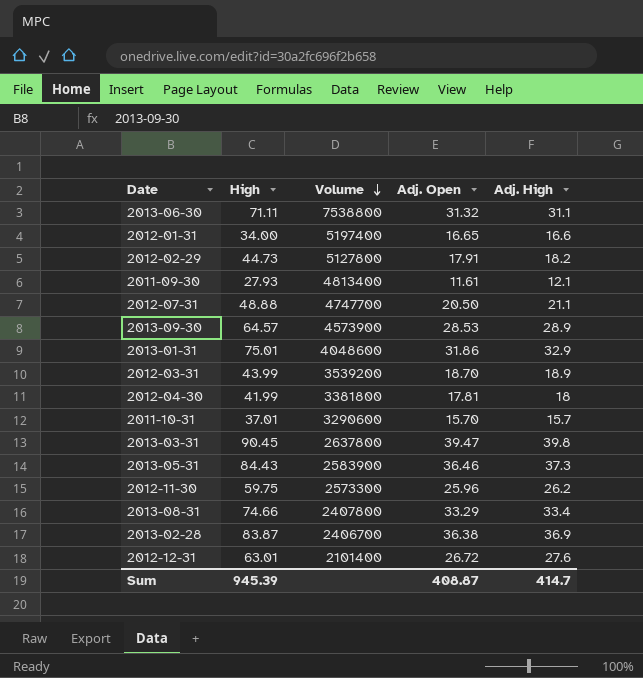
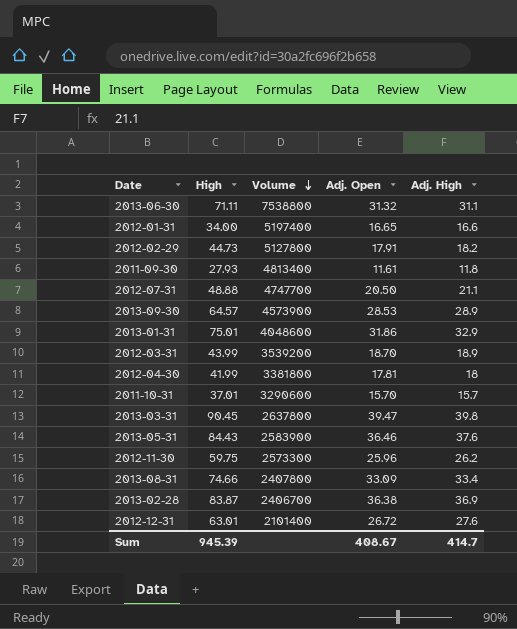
2011-09-30 | Adj. High: 12.1 -> 11.8
2013-05-31 | Adj. High: 37.3 -> 37.6
2013-08-31 | Adj. Open: 33.29 -> 33.09
Sum | Adj. Open: 408.87 -> 408.67

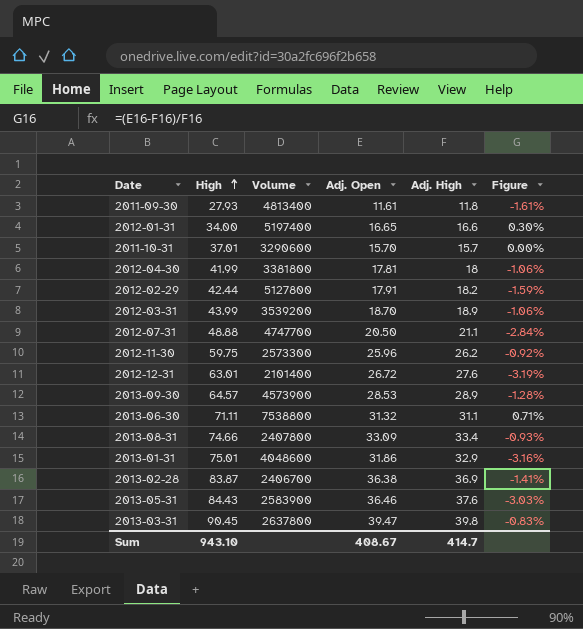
row order: Volume descending -> High ascending
column Figure | formula: none -> ([Adj. Open] - [Adj. High]) / [Adj. High]
2012-02-29 | High: 44.73 -> 42.44
Sum | High: 945.39 -> 943.10

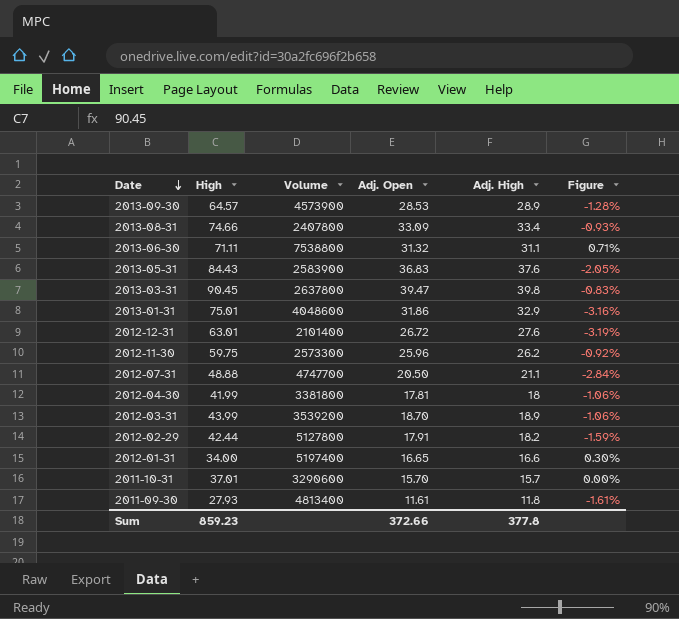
row order: High ascending -> Date descending
row 2013-02-28: 83.87 | 2406700 | 36.38 | 36.9 | -1.41% -> none
2013-05-31 | Adj. Open: 36.46 -> 36.83
2013-05-31 | Figure: -3.03% -> -2.05%
Sum | High: 943.10 -> 859.23
Sum | Adj. Open: 408.67 -> 372.66
Sum | Adj. High: 414.7 -> 377.8

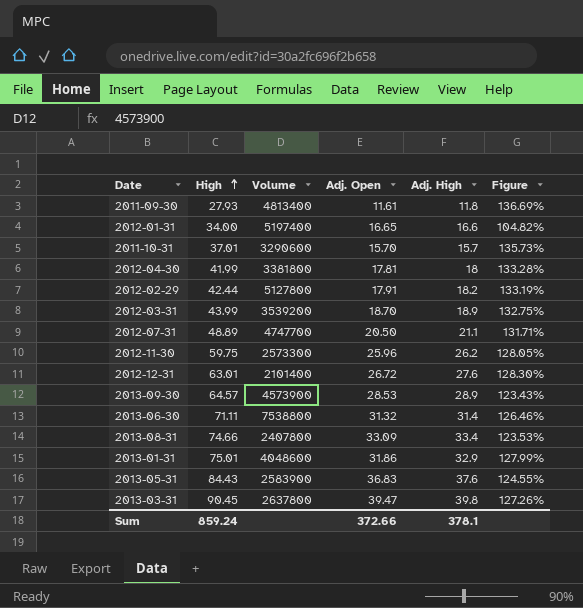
row order: Date descending -> High ascending
column Figure | formula: ([Adj. Open] - [Adj. High]) / [Adj. High] -> ([High] - [Adj. High]) / [Adj. High]
2012-07-31 | High: 48.88 -> 48.89
2013-06-30 | Adj. High: 31.1 -> 31.4
Sum | High: 859.23 -> 859.24
Sum | Adj. High: 377.8 -> 378.1

